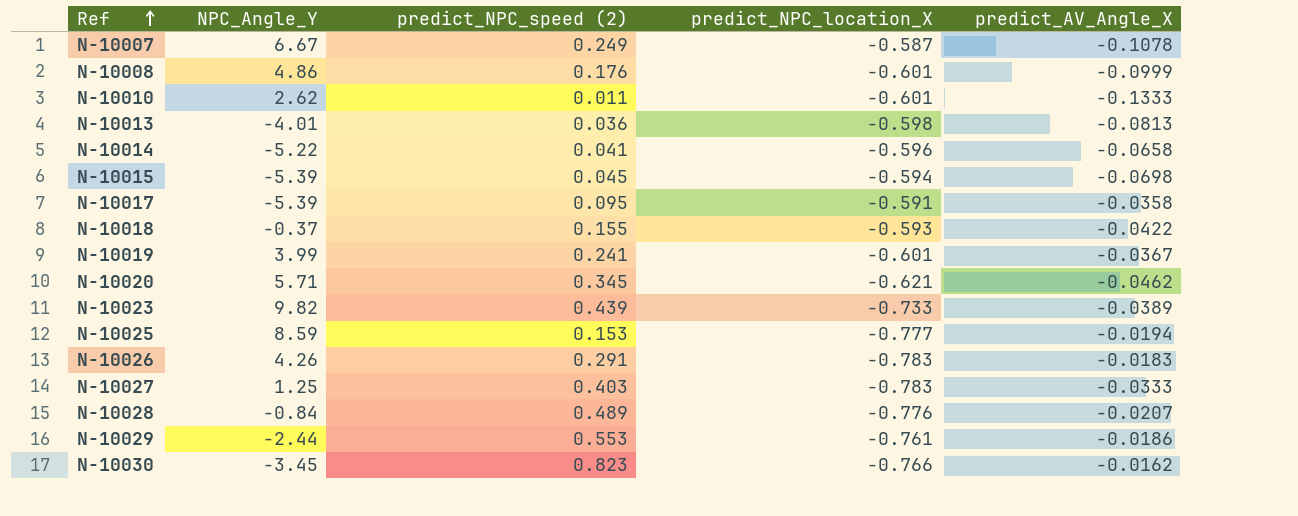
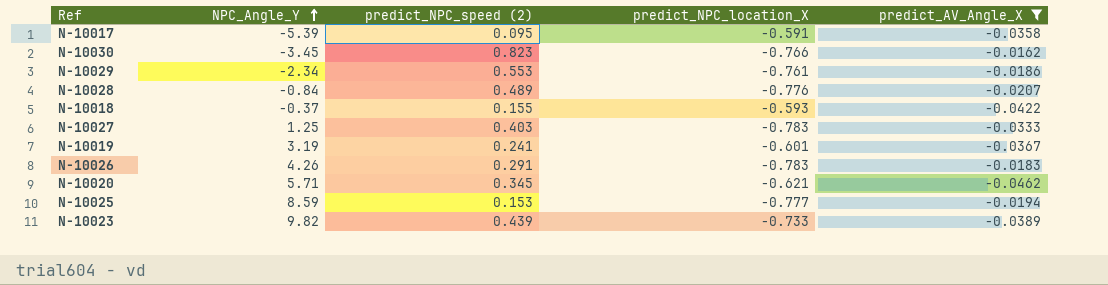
filter: none -> predict_AV_Angle_X >= -0.0462
row order: Ref ascending -> NPC_Angle_Y ascending
N-10029 | NPC_Angle_Y: -2.44 -> -2.34
N-10019 | NPC_Angle_Y: 3.99 -> 3.19

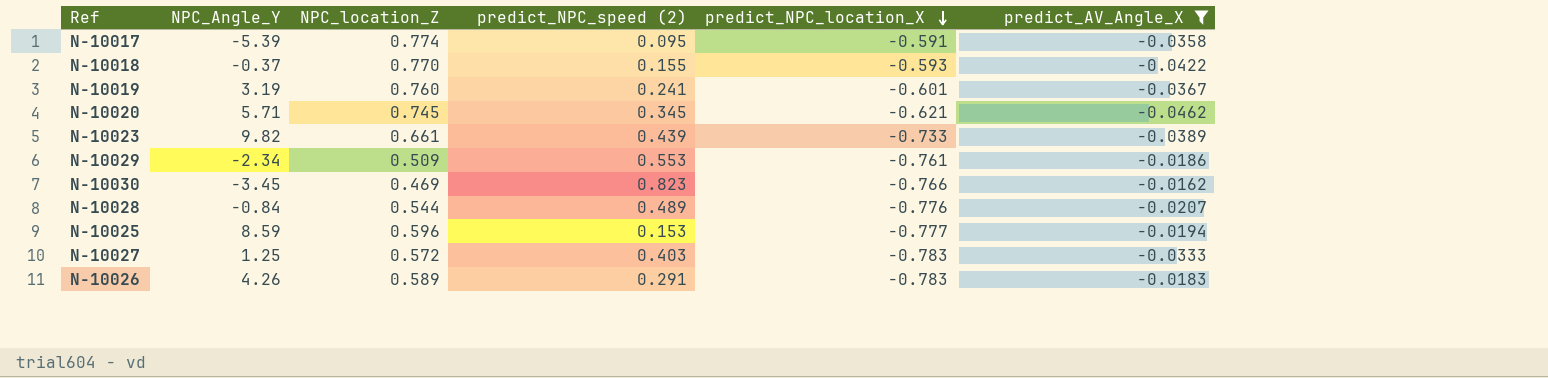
row order: NPC_Angle_Y ascending -> predict_NPC_location_X descending
column NPC_location_Z | position: none -> 3

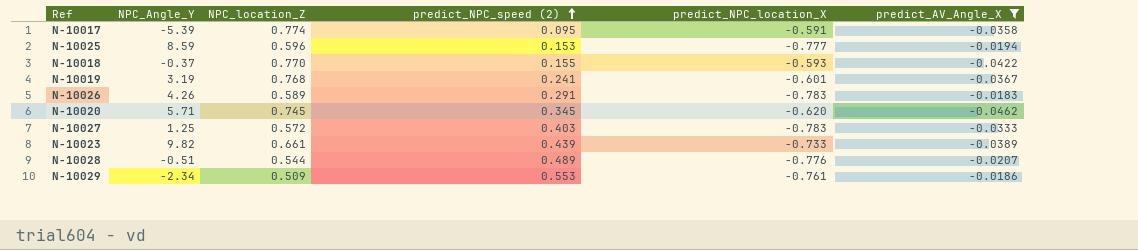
row order: predict_NPC_location_X descending -> predict_NPC_speed (2) ascending
row N-10030: -3.45 | 0.469 | 0.823 | -0.766 | -0.0162 -> none
N-10019 | NPC_location_Z: 0.760 -> 0.768
N-10020 | predict_NPC_location_X: -0.621 -> -0.620
N-10028 | NPC_Angle_Y: -0.84 -> -0.51

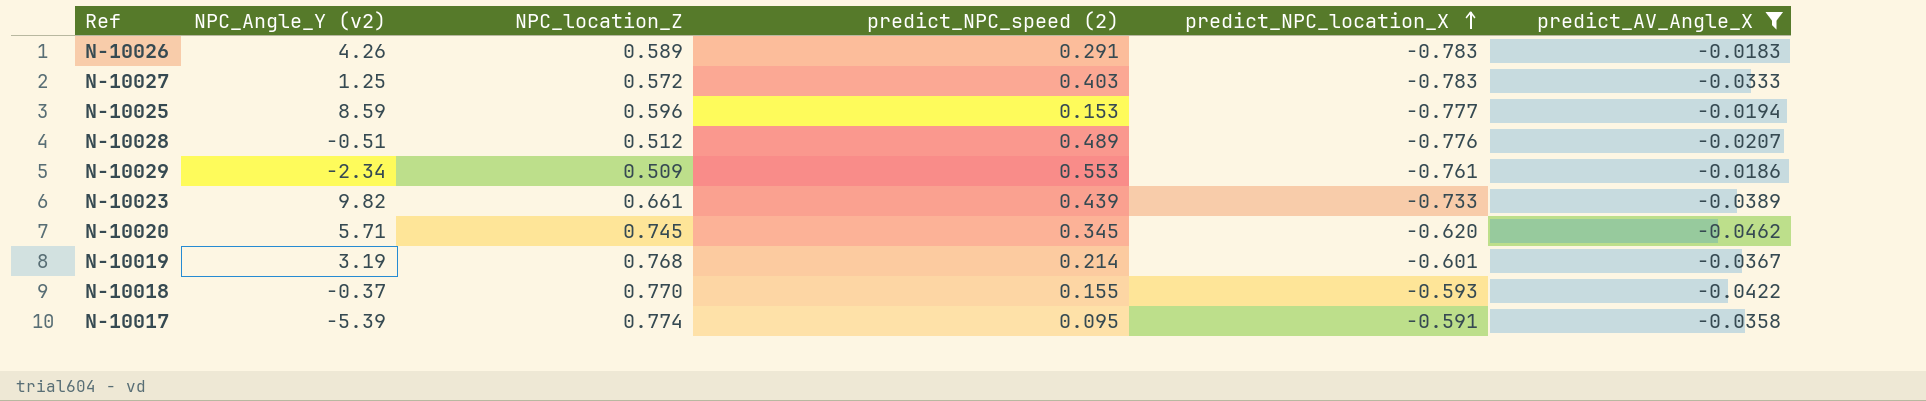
row order: predict_NPC_speed (2) ascending -> predict_NPC_location_X ascending
column name: NPC_Angle_Y -> NPC_Angle_Y (v2)
N-10028 | NPC_location_Z: 0.544 -> 0.512
N-10019 | predict_NPC_speed (2): 0.241 -> 0.214

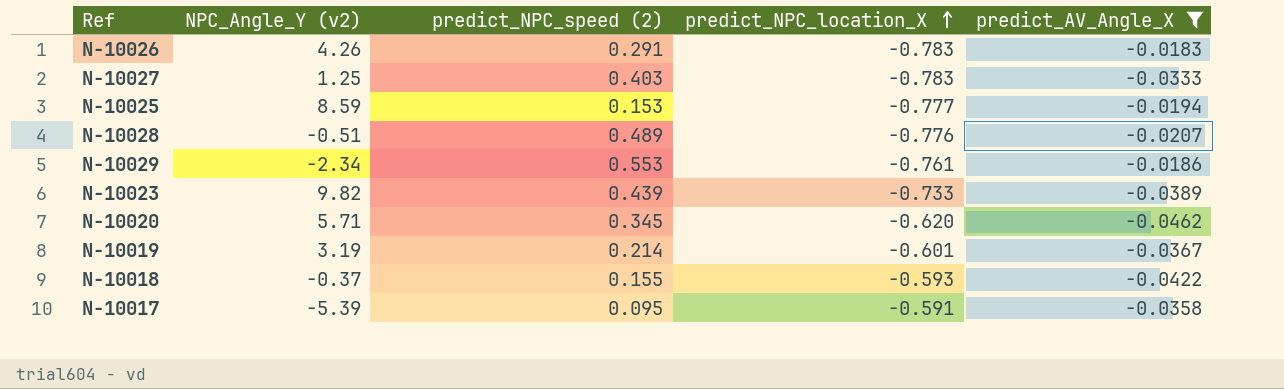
column NPC_location_Z | position: 3 -> none

